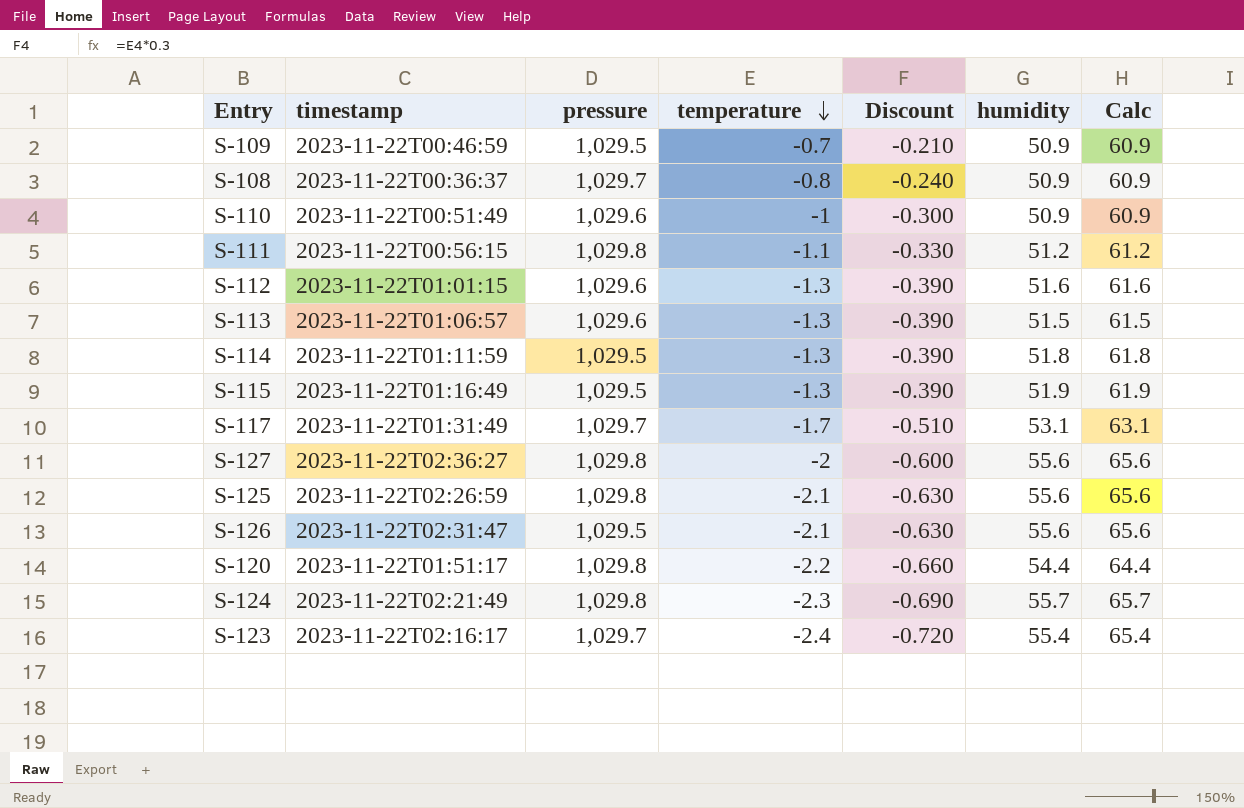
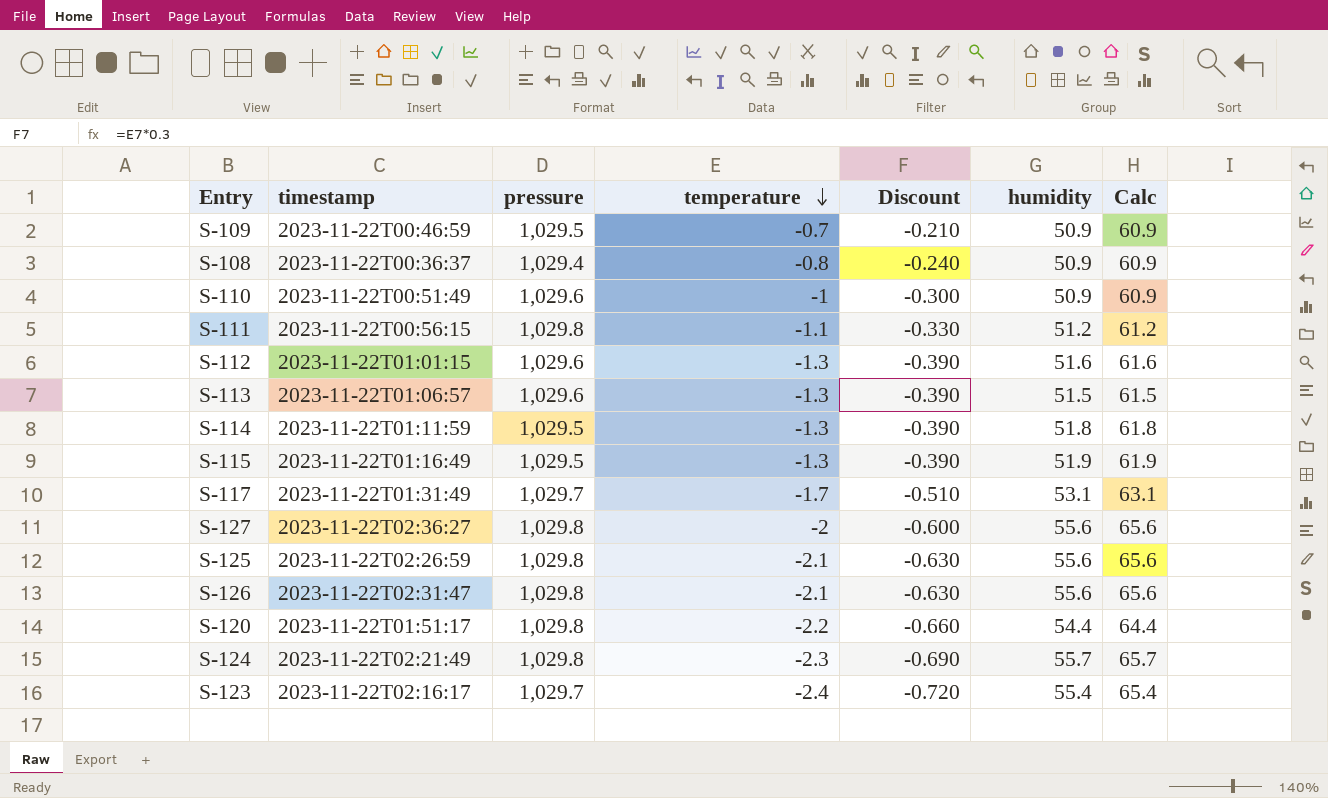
S-108 | pressure: 1,029.7 -> 1,029.4
S-126 | pressure: 1,029.5 -> 1,029.8

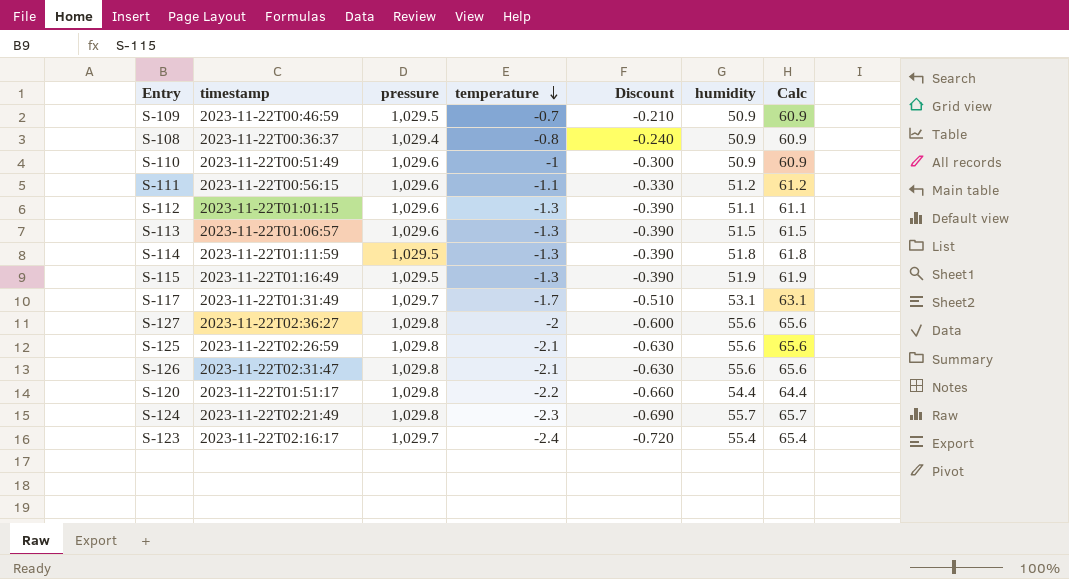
S-111 | pressure: 1,029.8 -> 1,029.6
S-112 | humidity: 51.6 -> 51.1
S-112 | Calc: 61.6 -> 61.1

